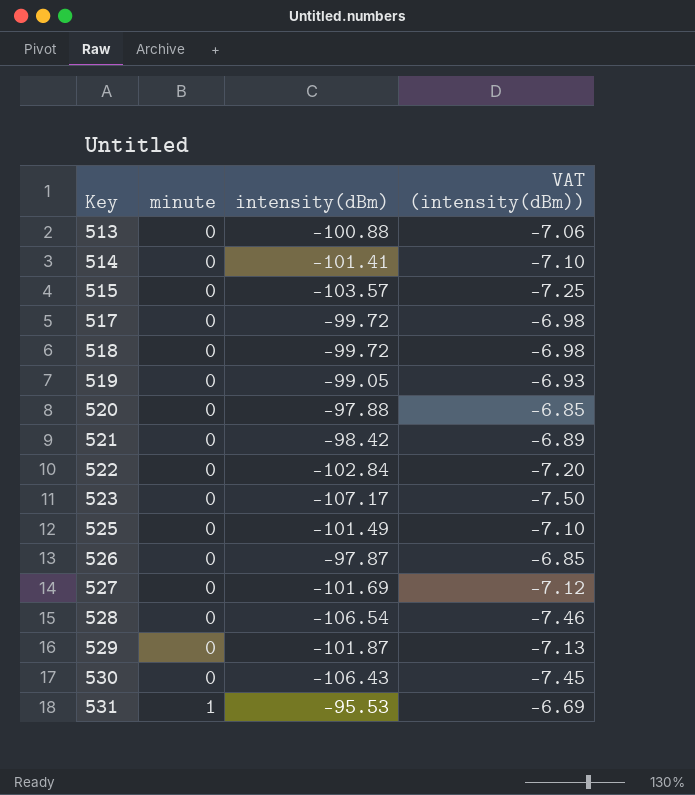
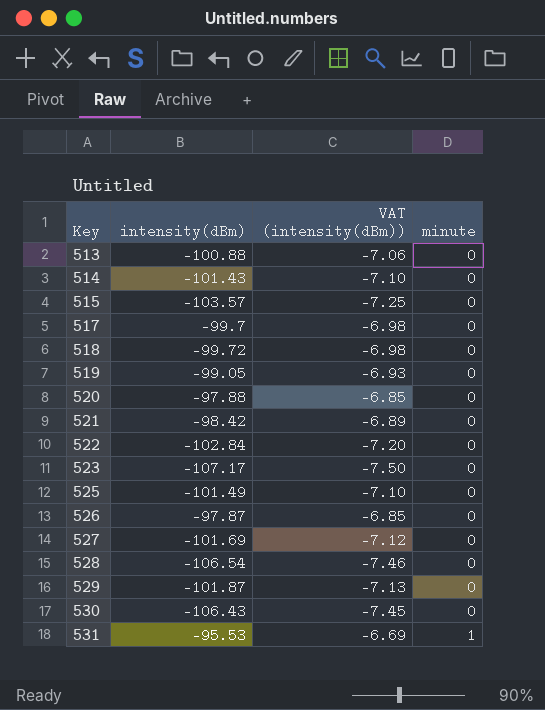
column minute | position: 2 -> 4
514 | intensity(dBm): -101.41 -> -101.43
517 | intensity(dBm): -99.72 -> -99.7

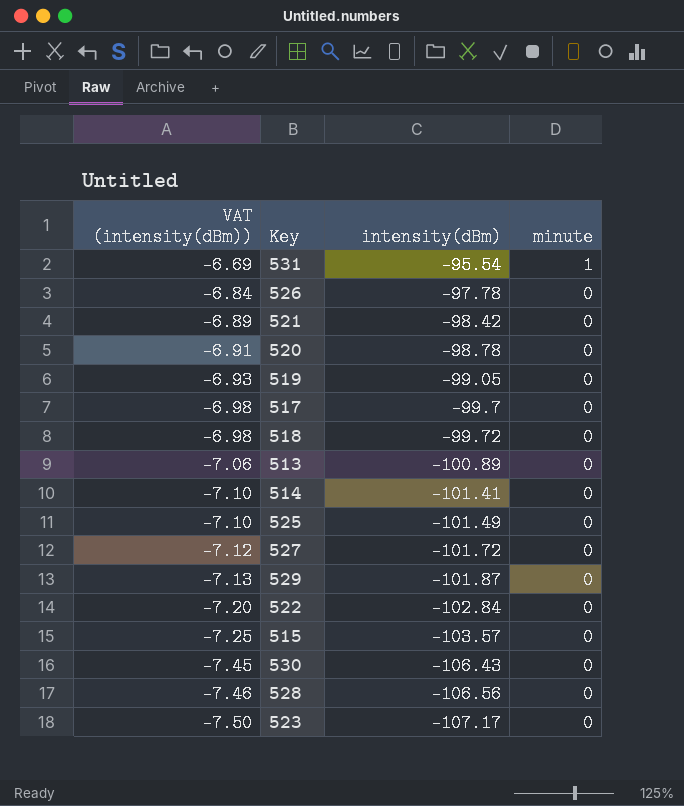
row order: Key ascending -> VAT (intensity(dBm)) descending
column VAT (intensity(dBm)) | position: 3 -> 1
531 | intensity(dBm): -95.53 -> -95.54
526 | VAT (intensity(dBm)): -6.85 -> -6.84
526 | intensity(dBm): -97.87 -> -97.78
520 | VAT (intensity(dBm)): -6.85 -> -6.91
520 | intensity(dBm): -97.88 -> -98.78
513 | intensity(dBm): -100.88 -> -100.89
514 | intensity(dBm): -101.43 -> -101.41
527 | intensity(dBm): -101.69 -> -101.72
528 | intensity(dBm): -106.54 -> -106.56

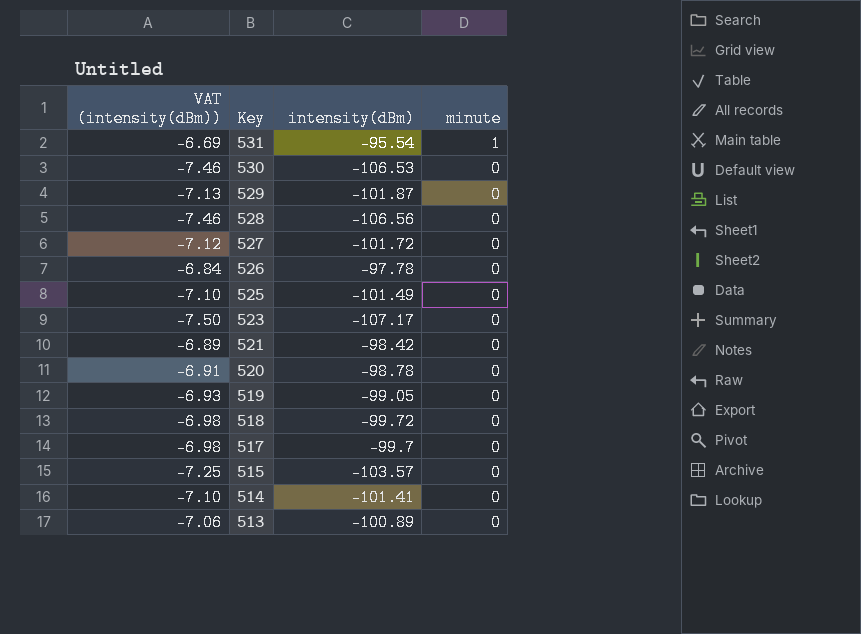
row order: VAT (intensity(dBm)) descending -> Key descending
row 522: -7.20 | -102.84 | 0 -> none
530 | VAT (intensity(dBm)): -7.45 -> -7.46
530 | intensity(dBm): -106.43 -> -106.53

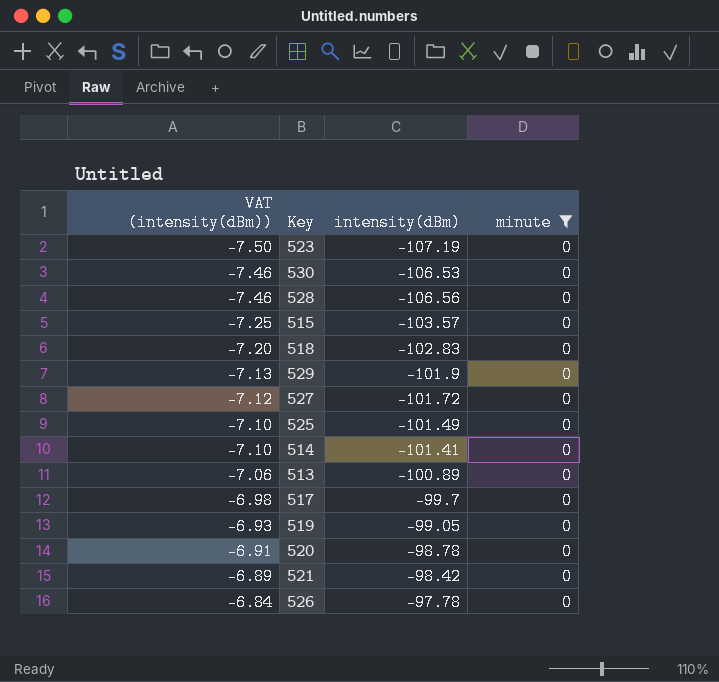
filter: none -> minute = 0
row order: Key descending -> VAT (intensity(dBm)) ascending
523 | intensity(dBm): -107.17 -> -107.19
518 | VAT (intensity(dBm)): -6.98 -> -7.20
518 | intensity(dBm): -99.72 -> -102.83
529 | intensity(dBm): -101.87 -> -101.9

